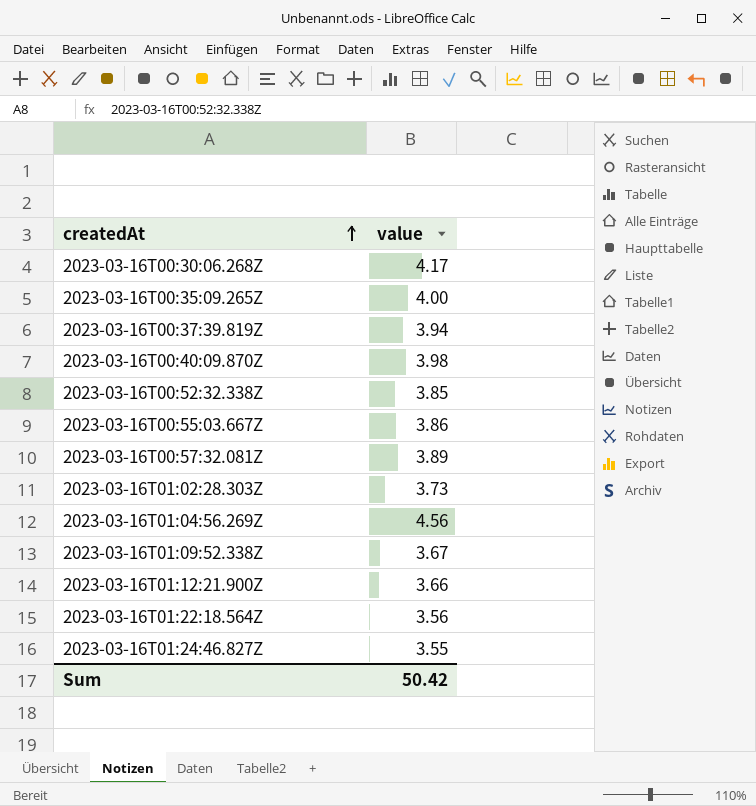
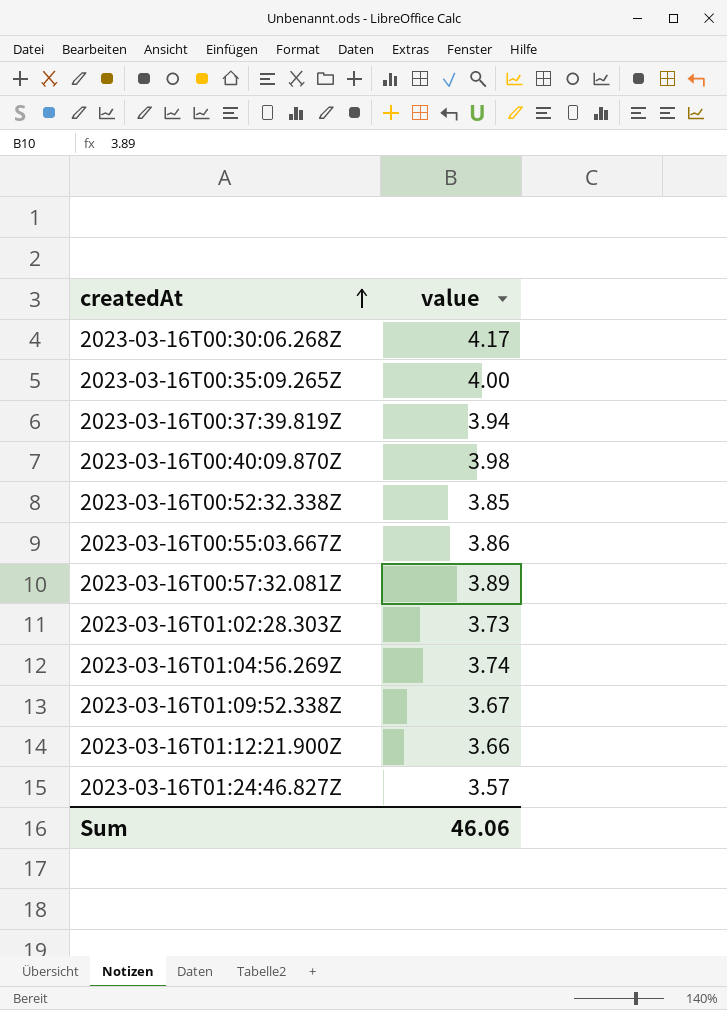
row 2023-03-16T01:22:18.564Z: 3.56 -> none
2023-03-16T01:04:56.269Z | value: 4.56 -> 3.74
2023-03-16T01:24:46.827Z | value: 3.55 -> 3.57
Sum | value: 50.42 -> 46.06

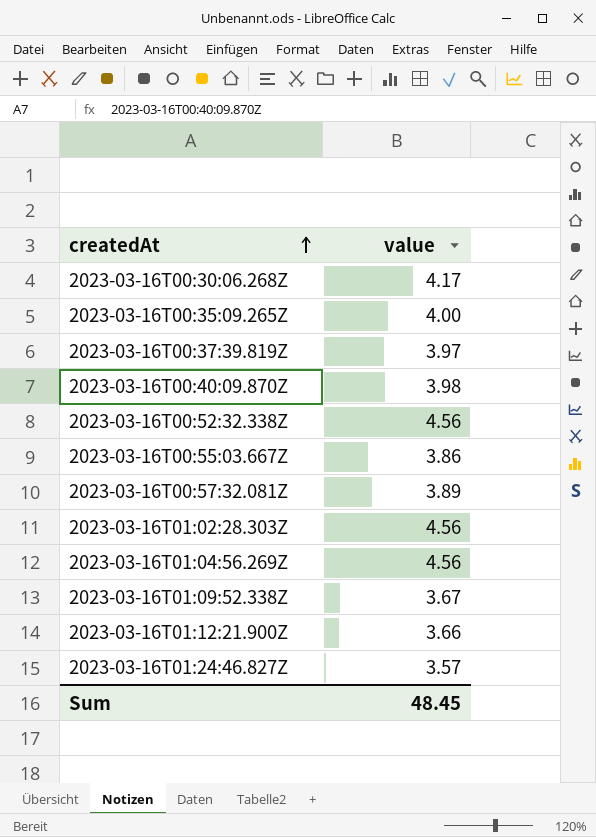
2023-03-16T00:37:39.819Z | value: 3.94 -> 3.97
2023-03-16T00:52:32.338Z | value: 3.85 -> 4.56
2023-03-16T01:02:28.303Z | value: 3.73 -> 4.56
2023-03-16T01:04:56.269Z | value: 3.74 -> 4.56
Sum | value: 46.06 -> 48.45

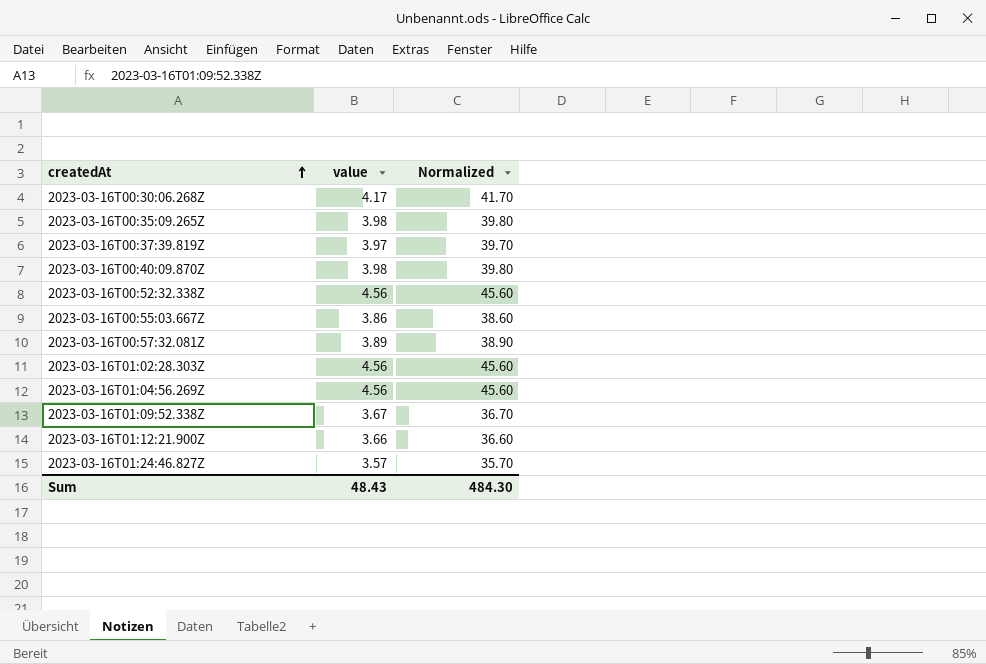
column Normalized | formula: none -> [value] * 10
2023-03-16T00:35:09.265Z | value: 4.00 -> 3.98
Sum | value: 48.45 -> 48.43

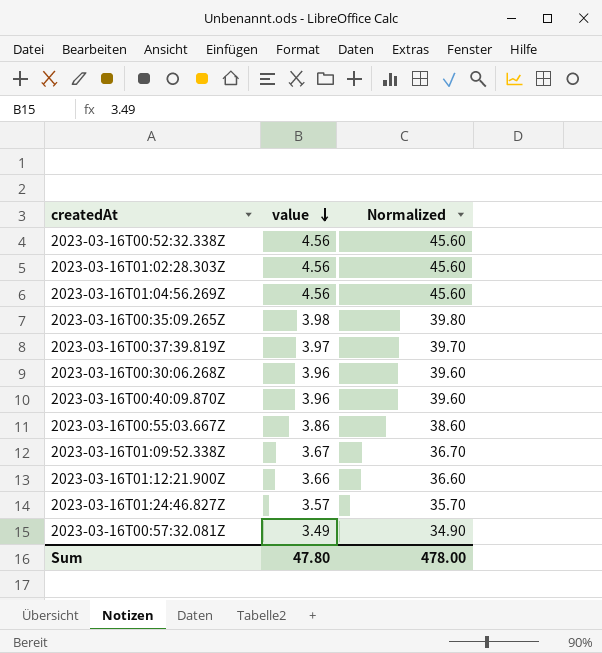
row order: createdAt ascending -> value descending
2023-03-16T00:30:06.268Z | value: 4.17 -> 3.96
2023-03-16T00:30:06.268Z | Normalized: 41.70 -> 39.60
2023-03-16T00:40:09.870Z | value: 3.98 -> 3.96
2023-03-16T00:40:09.870Z | Normalized: 39.80 -> 39.60
2023-03-16T00:57:32.081Z | value: 3.89 -> 3.49
2023-03-16T00:57:32.081Z | Normalized: 38.90 -> 34.90
Sum | value: 48.43 -> 47.80
Sum | Normalized: 484.30 -> 478.00

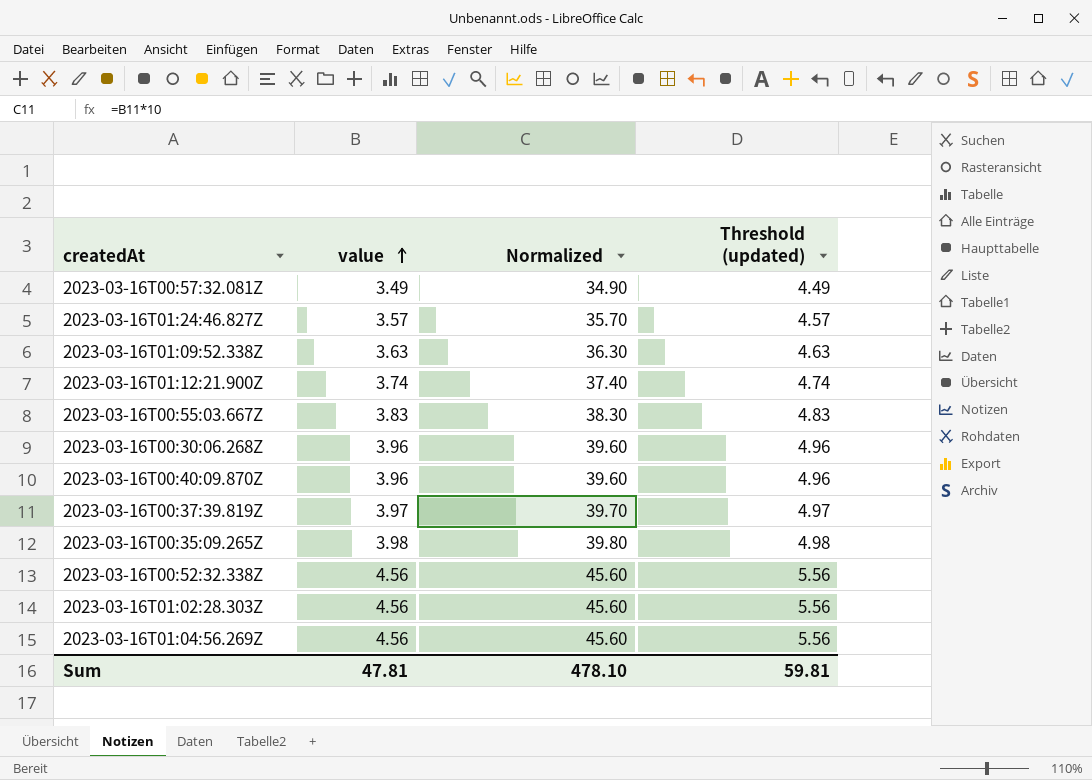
row order: value descending -> value ascending
column Threshold (updated) | formula: none -> [value] + 1
2023-03-16T01:09:52.338Z | value: 3.67 -> 3.63
2023-03-16T01:09:52.338Z | Normalized: 36.70 -> 36.30
2023-03-16T01:12:21.900Z | value: 3.66 -> 3.74
2023-03-16T01:12:21.900Z | Normalized: 36.60 -> 37.40
2023-03-16T00:55:03.667Z | value: 3.86 -> 3.83
2023-03-16T00:55:03.667Z | Normalized: 38.60 -> 38.30
Sum | value: 47.80 -> 47.81
Sum | Normalized: 478.00 -> 478.10

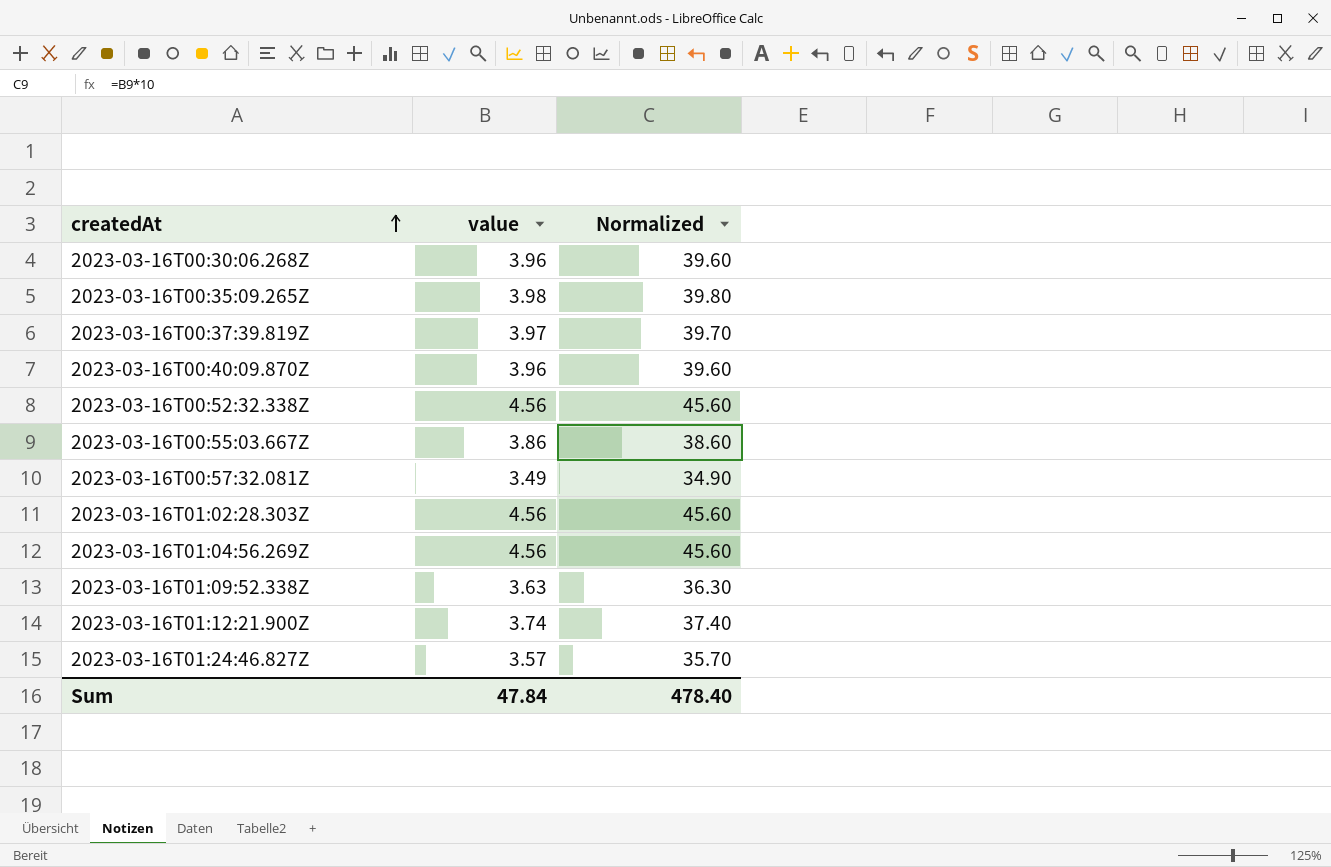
row order: value ascending -> createdAt ascending
column Threshold (updated) | formula: [value] + 1 -> none
2023-03-16T00:55:03.667Z | value: 3.83 -> 3.86
2023-03-16T00:55:03.667Z | Normalized: 38.30 -> 38.60
Sum | value: 47.81 -> 47.84
Sum | Normalized: 478.10 -> 478.40

